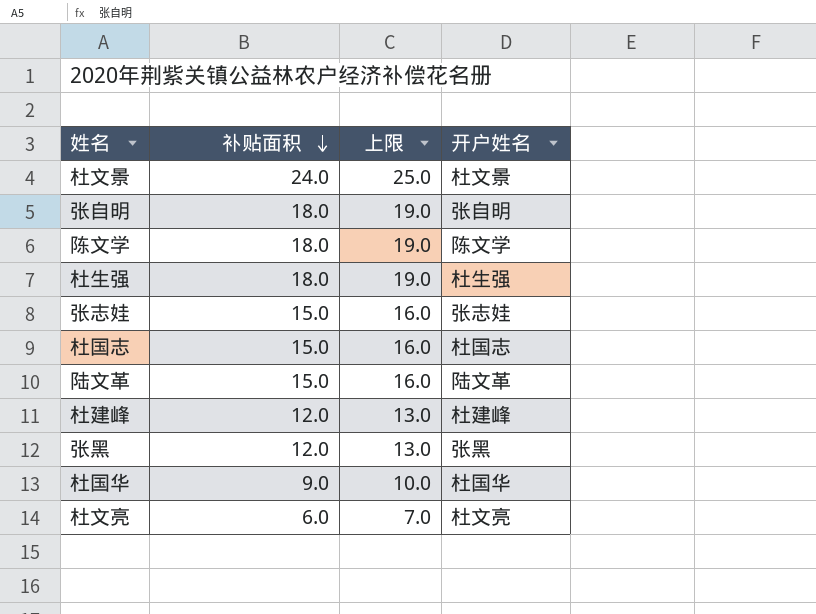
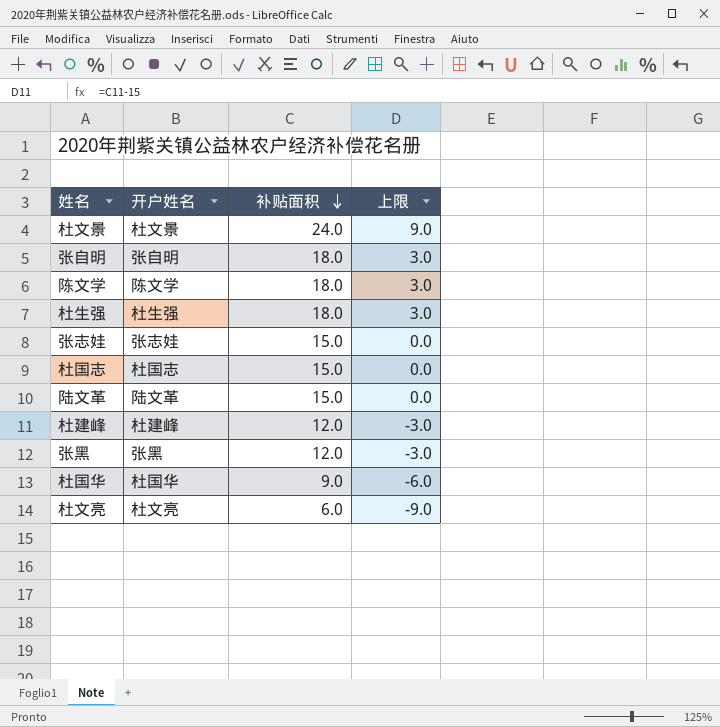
column 开户姓名 | position: 4 -> 2
column 上限 | formula: [补贴面积] + 1 -> [补贴面积] - 15

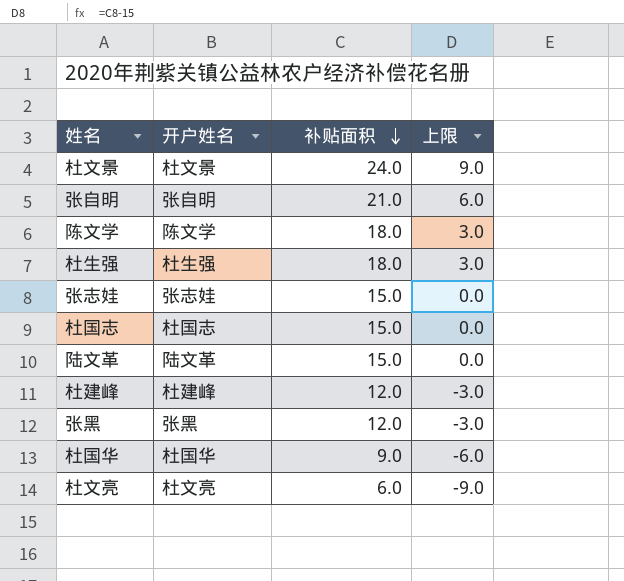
张自明 | 补贴面积: 18.0 -> 21.0
张自明 | 上限: 3.0 -> 6.0

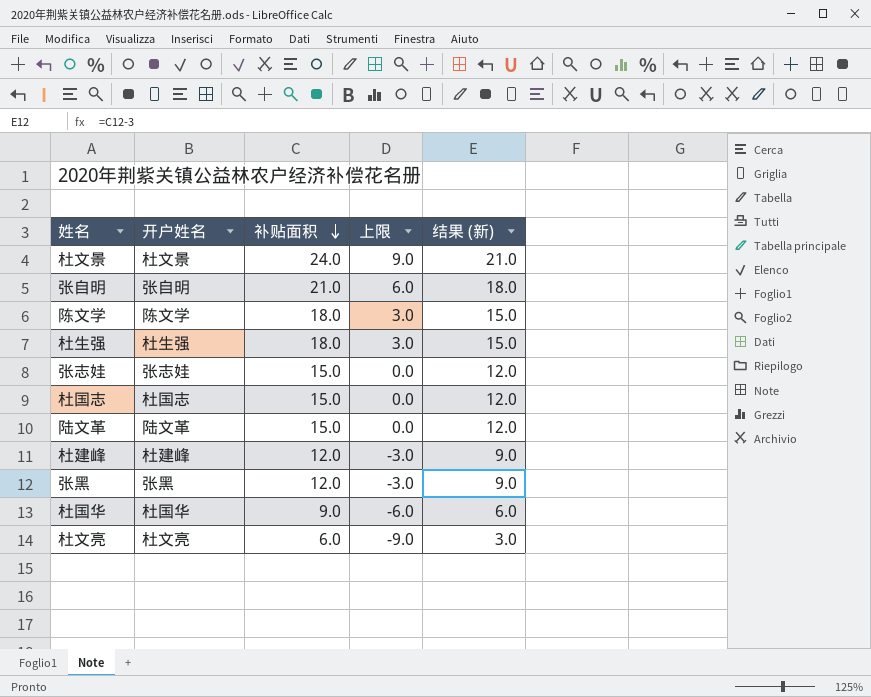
column 结果 (新) | formula: none -> [补贴面积] - 3

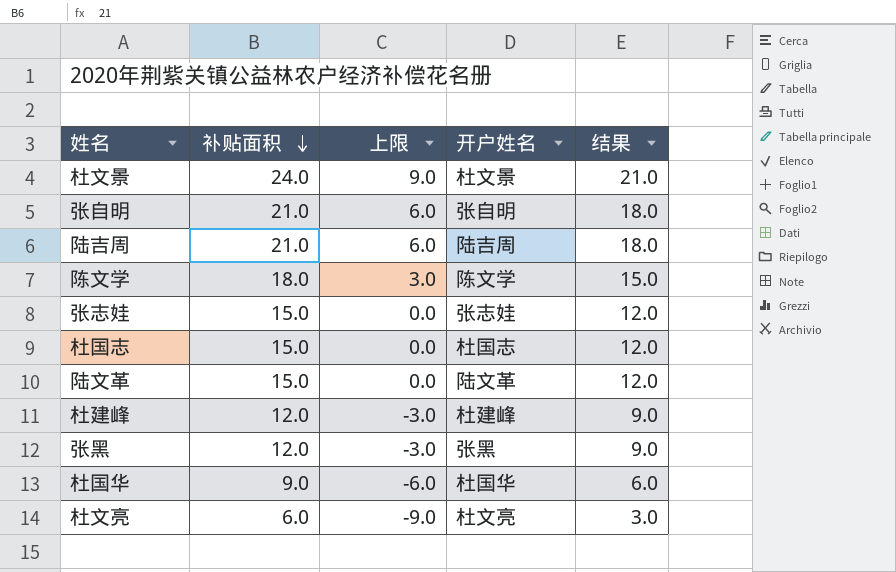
column 开户姓名 | position: 2 -> 4
column name: 结果 (新) -> 结果
row 杜生强: 杜生强 | 18.0 | 3.0 | 15.0 -> none
row 陆吉周: none -> 21.0 | 6.0 | 陆吉周 | 18.0

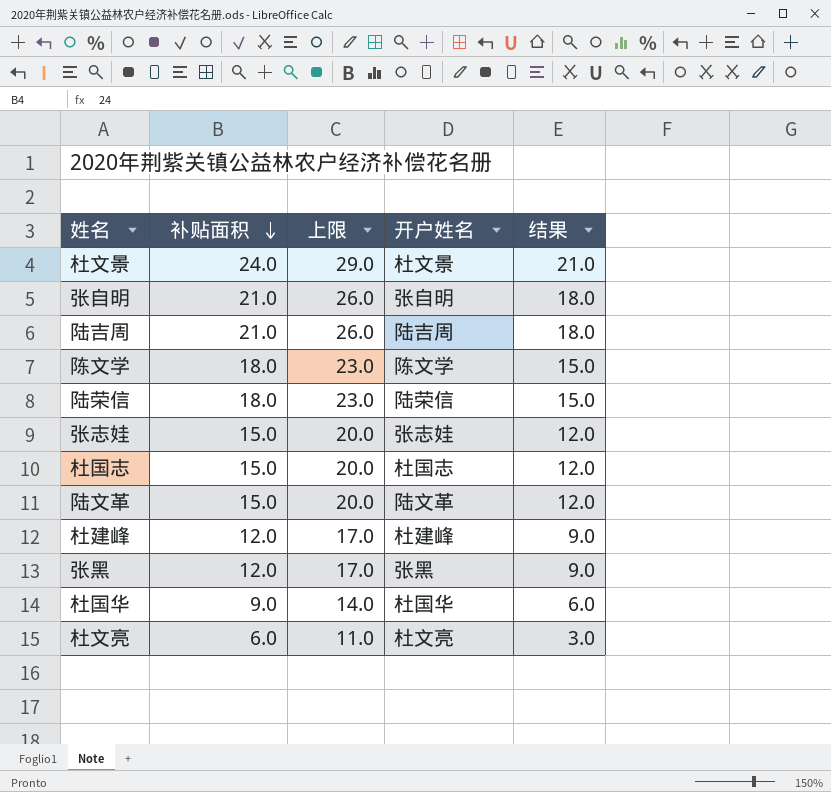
column 上限 | formula: [补贴面积] - 15 -> [补贴面积] + 5
row 陆荣信: none -> 18.0 | 23.0 | 陆荣信 | 15.0

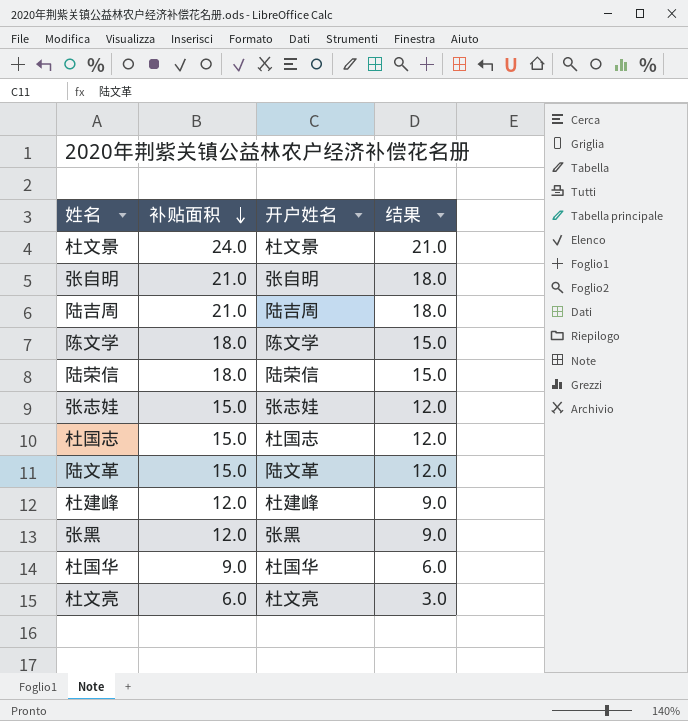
column 上限 | formula: [补贴面积] + 5 -> none

